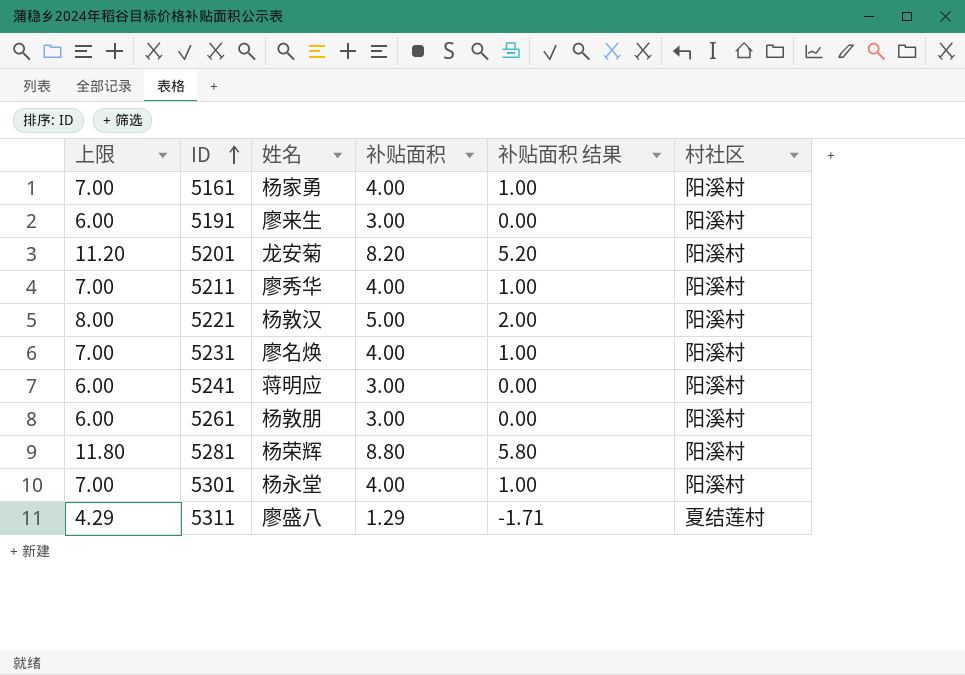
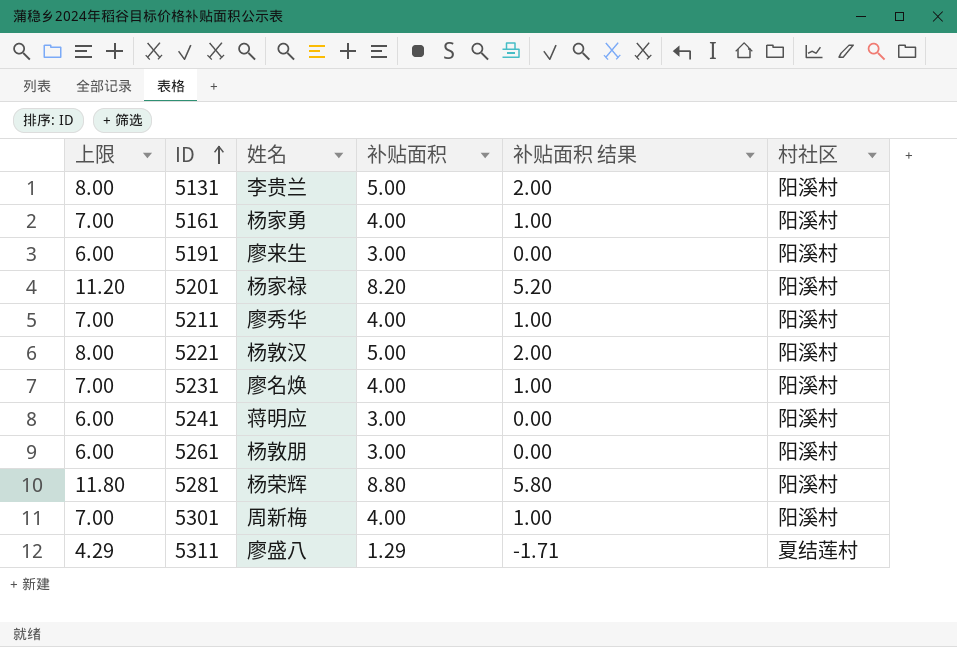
row 5131: none -> 8.00 | 李贵兰 | 5.00 | 2.00 | 阳溪村
5201 | 姓名: 龙安菊 -> 杨家禄
5301 | 姓名: 杨永堂 -> 周新梅

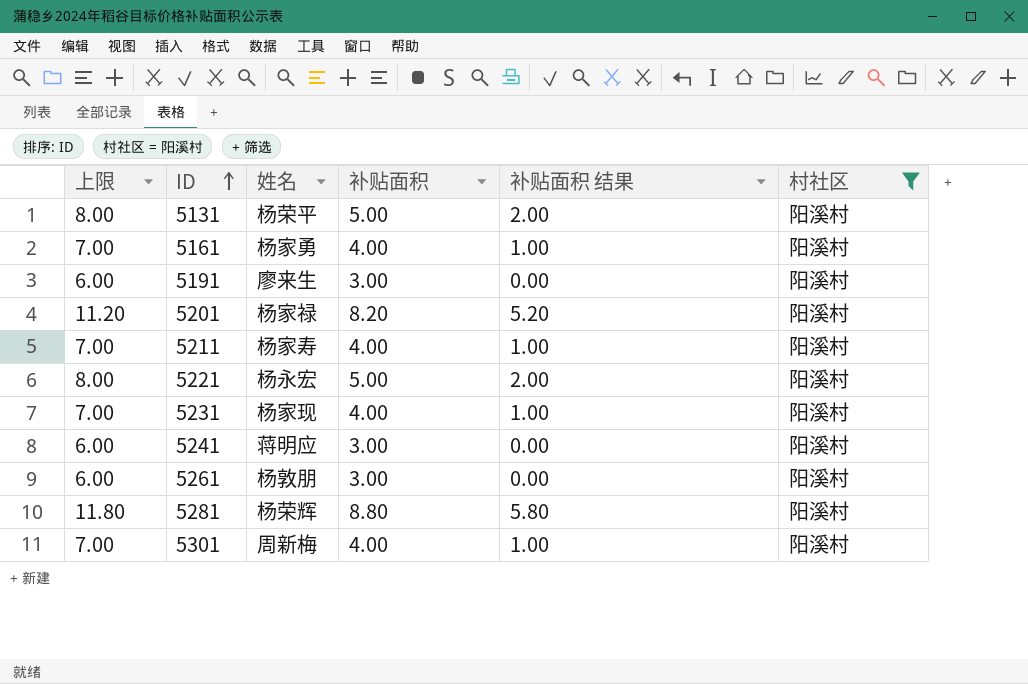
filter: none -> 村社区 = 阳溪村
5131 | 姓名: 李贵兰 -> 杨荣平
5211 | 姓名: 廖秀华 -> 杨家寿
5221 | 姓名: 杨敦汉 -> 杨永宏
5231 | 姓名: 廖名焕 -> 杨家现

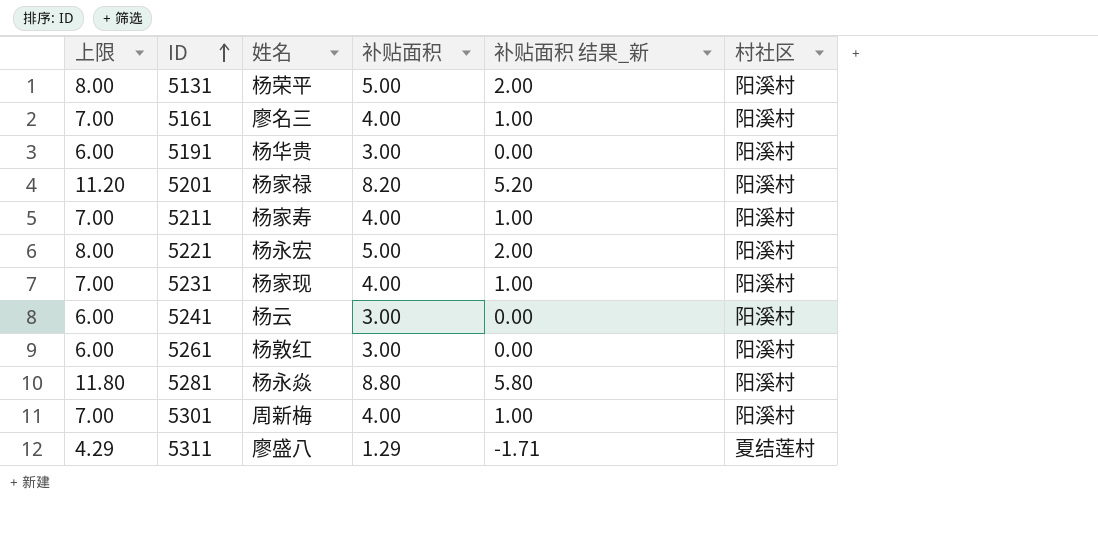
filter: 村社区 = 阳溪村 -> none
column name: 补贴面积 结果 -> 补贴面积 结果_新
5161 | 姓名: 杨家勇 -> 廖名三
5191 | 姓名: 廖来生 -> 杨华贵
5241 | 姓名: 蒋明应 -> 杨云
5261 | 姓名: 杨敦朋 -> 杨敦红
5281 | 姓名: 杨荣辉 -> 杨永焱

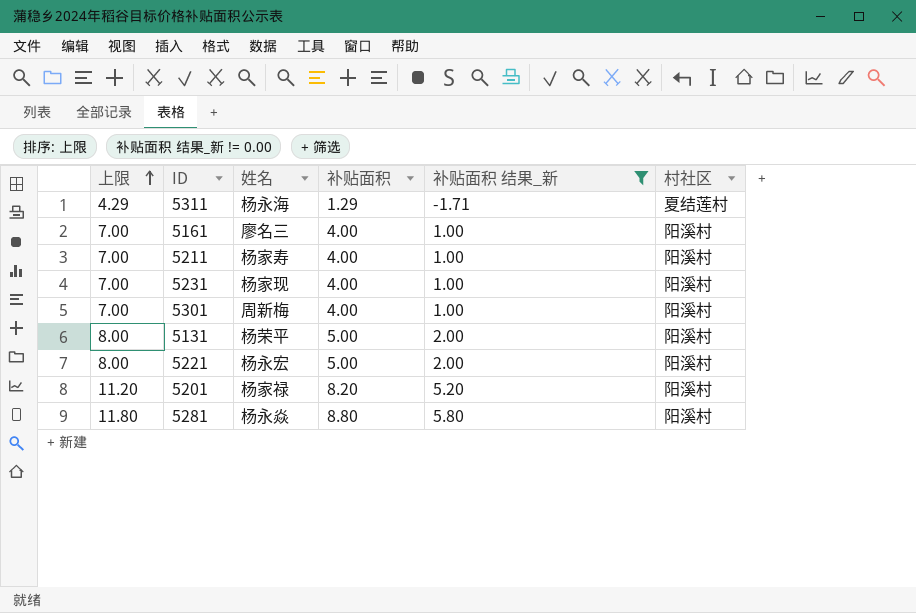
filter: none -> 补贴面积 结果_新 != 0.00
row order: ID ascending -> 上限 ascending
5311 | 姓名: 廖盛八 -> 杨永海

